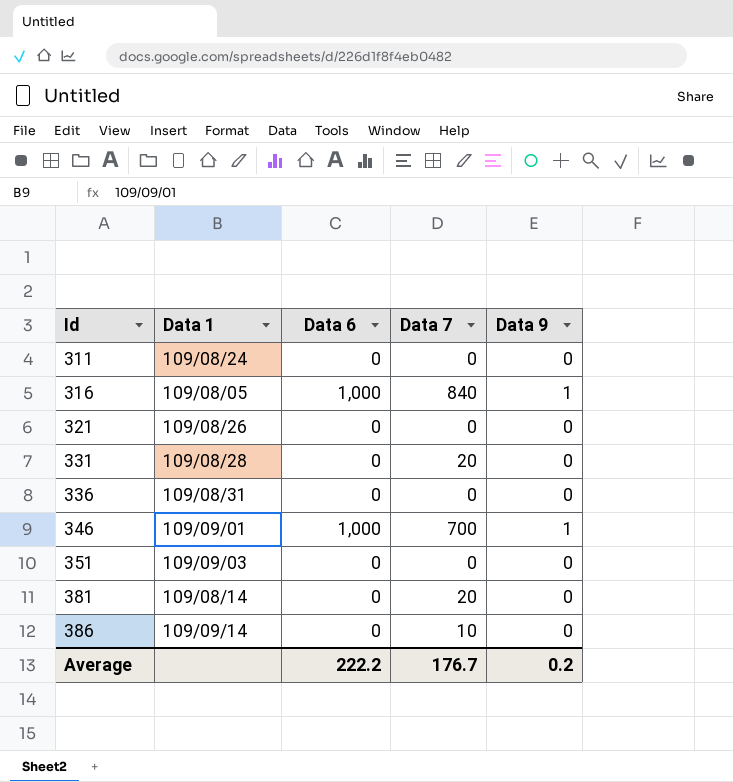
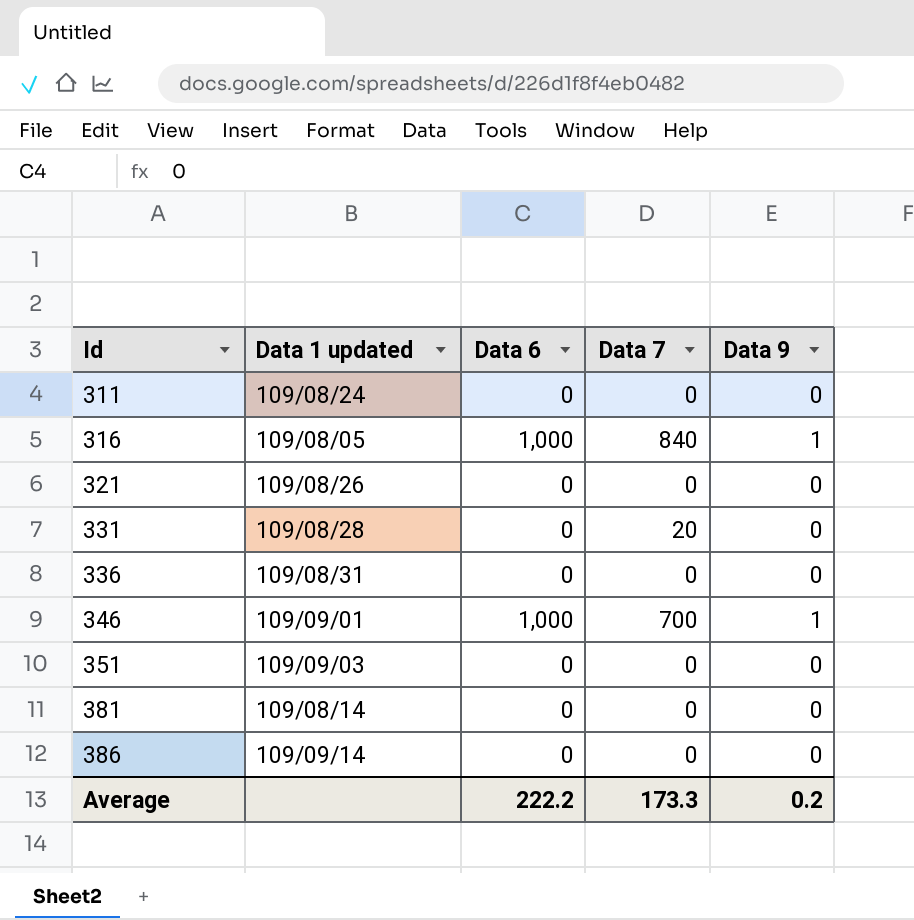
column name: Data 1 -> Data 1 updated
381 | Data 7: 20 -> 0
386 | Data 7: 10 -> 0
Average | Data 7: 176.7 -> 173.3

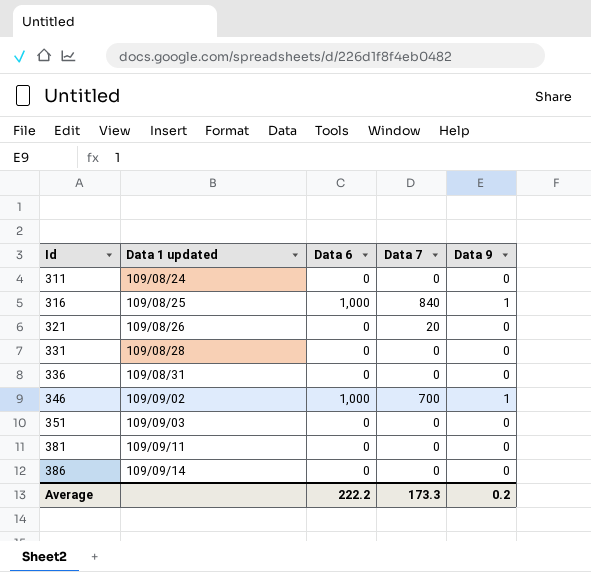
316 | Data 1 updated: 109/08/05 -> 109/08/25
321 | Data 7: 0 -> 20
331 | Data 7: 20 -> 0
346 | Data 1 updated: 109/09/01 -> 109/09/02
381 | Data 1 updated: 109/08/14 -> 109/09/11

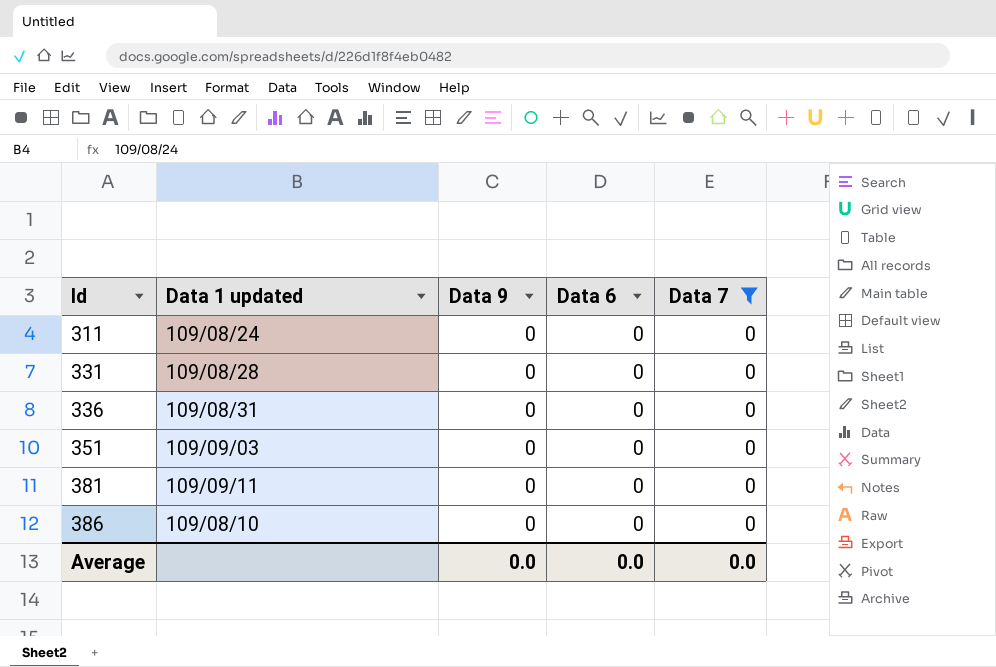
filter: none -> Data 7 = 0
column Data 9 | position: 5 -> 3
386 | Data 1 updated: 109/09/14 -> 109/08/10
Average | Data 9: 0.2 -> 0.0
Average | Data 6: 222.2 -> 0.0
Average | Data 7: 173.3 -> 0.0

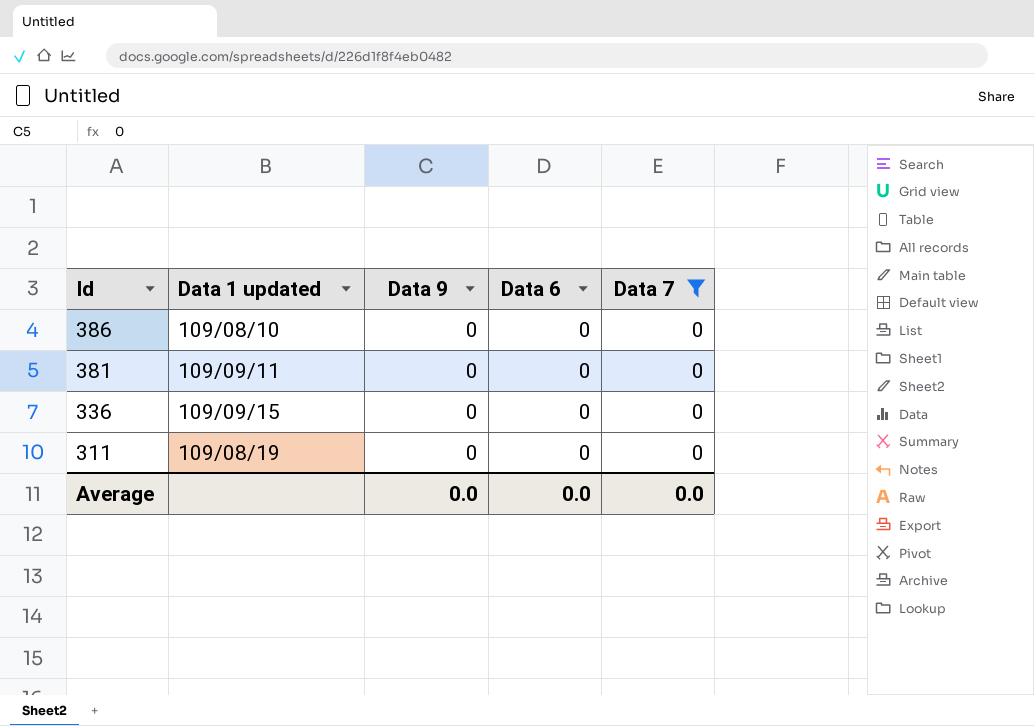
row order: Id ascending -> Id descending
row 331: 109/08/28 | 0 | 0 | 0 -> none
row 351: 109/09/03 | 0 | 0 | 0 -> none
336 | Data 1 updated: 109/08/31 -> 109/09/15
311 | Data 1 updated: 109/08/24 -> 109/08/19

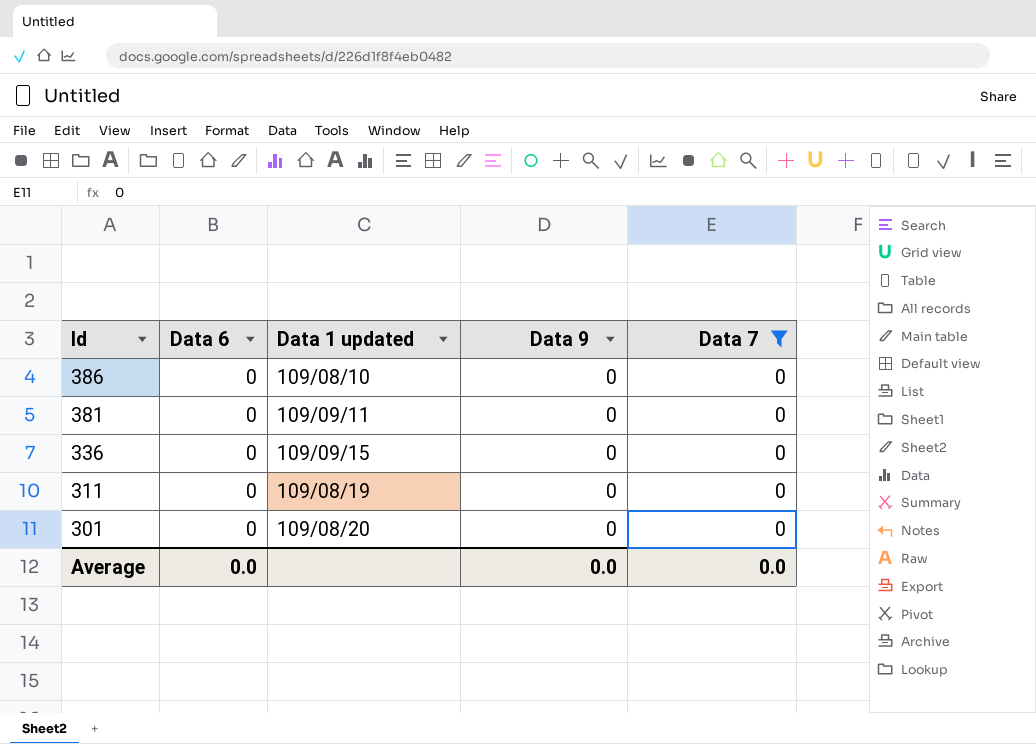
column Data 6 | position: 4 -> 2
row 301: none -> 0 | 109/08/20 | 0 | 0

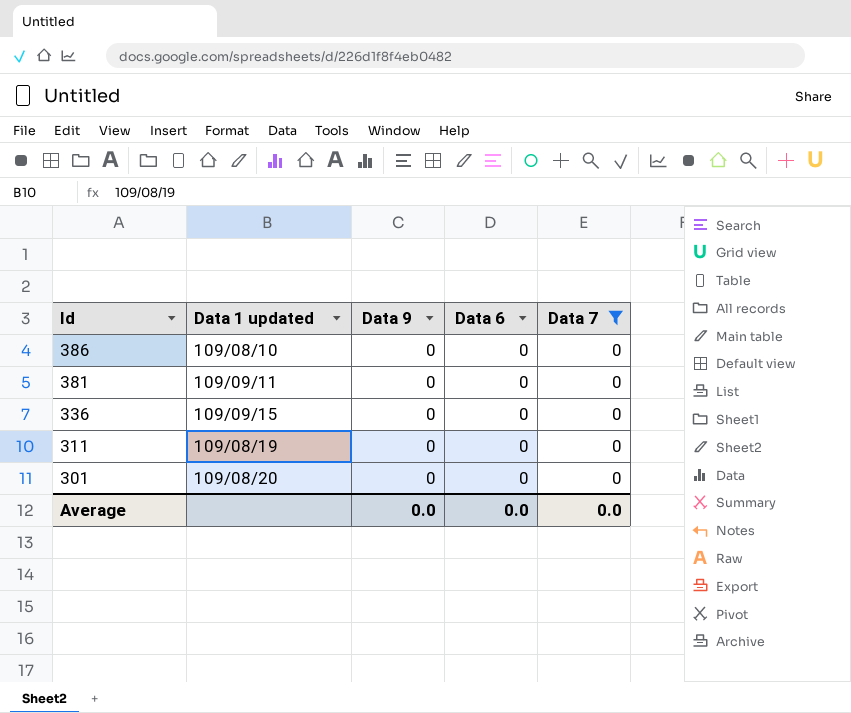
column Data 6 | position: 2 -> 4

